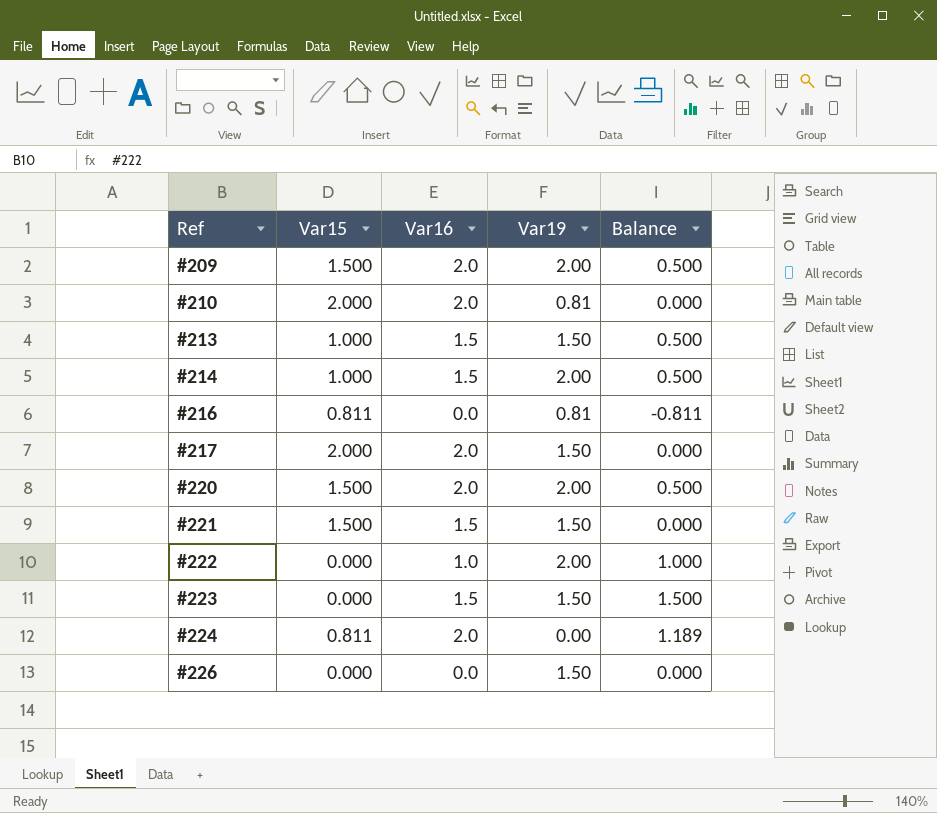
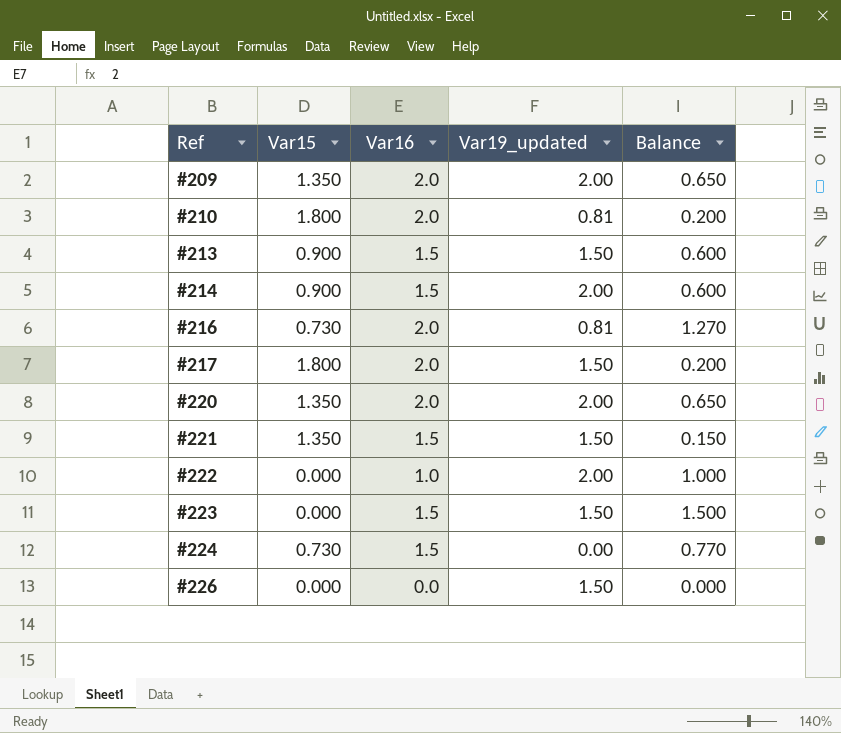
column name: Var19 -> Var19_updated
#209 | Var15: 1.500 -> 1.350
#209 | Balance: 0.500 -> 0.650
#210 | Var15: 2.000 -> 1.800
#210 | Balance: 0.000 -> 0.200
#213 | Var15: 1.000 -> 0.900
#213 | Balance: 0.500 -> 0.600
#214 | Var15: 1.000 -> 0.900
#214 | Balance: 0.500 -> 0.600
#216 | Var15: 0.811 -> 0.730
#216 | Var16: 0.0 -> 2.0
#216 | Balance: -0.811 -> 1.270
#217 | Var15: 2.000 -> 1.800
#217 | Balance: 0.000 -> 0.200
#220 | Var15: 1.500 -> 1.350
#220 | Balance: 0.500 -> 0.650
#221 | Var15: 1.500 -> 1.350
#221 | Balance: 0.000 -> 0.150
#224 | Var15: 0.811 -> 0.730
#224 | Var16: 2.0 -> 1.5
#224 | Balance: 1.189 -> 0.770

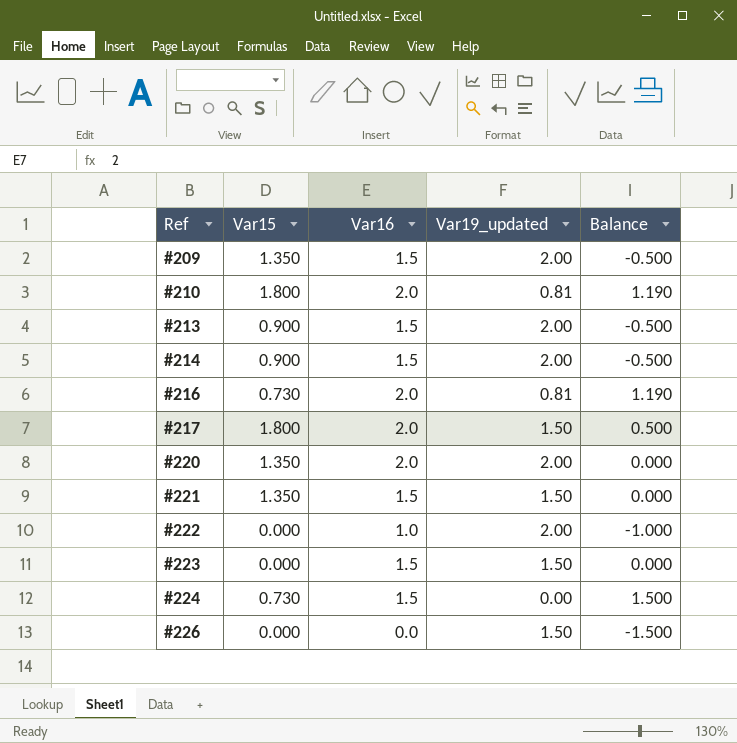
column Balance | formula: [Var16] - [Var15] -> [Var16] - [Var19_updated]
#209 | Var16: 2.0 -> 1.5
#213 | Var19_updated: 1.50 -> 2.00

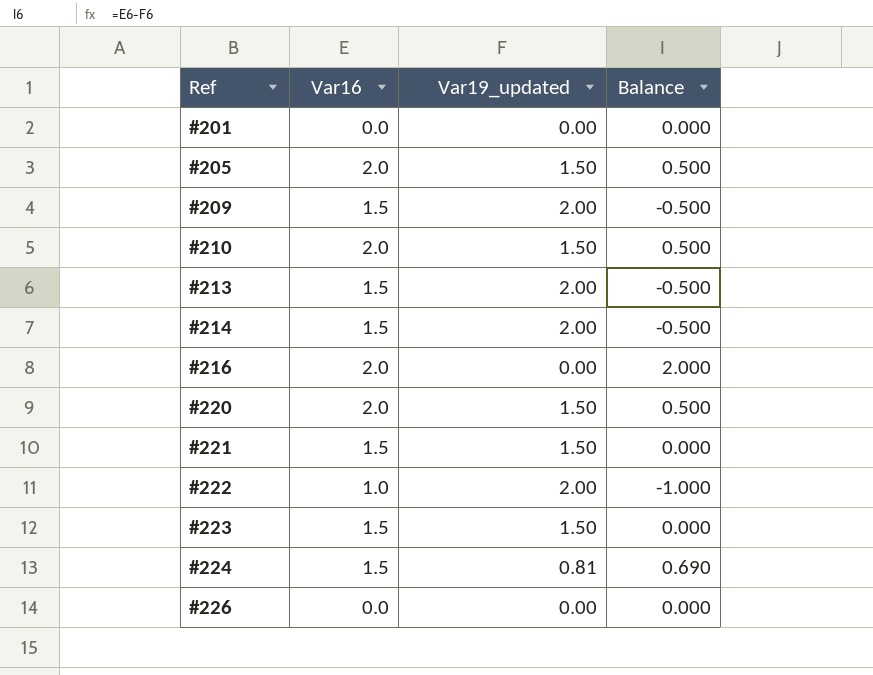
column Var15 | position: 2 -> none
row #217: 1.800 | 2.0 | 1.50 | 0.500 -> none
row #201: none -> 0.0 | 0.00 | 0.000
row #205: none -> 2.0 | 1.50 | 0.500
#210 | Var19_updated: 0.81 -> 1.50
#210 | Balance: 1.190 -> 0.500
#216 | Var19_updated: 0.81 -> 0.00
#216 | Balance: 1.190 -> 2.000
#220 | Var19_updated: 2.00 -> 1.50
#220 | Balance: 0.000 -> 0.500
#224 | Var19_updated: 0.00 -> 0.81
#224 | Balance: 1.500 -> 0.690
#226 | Var19_updated: 1.50 -> 0.00
#226 | Balance: -1.500 -> 0.000

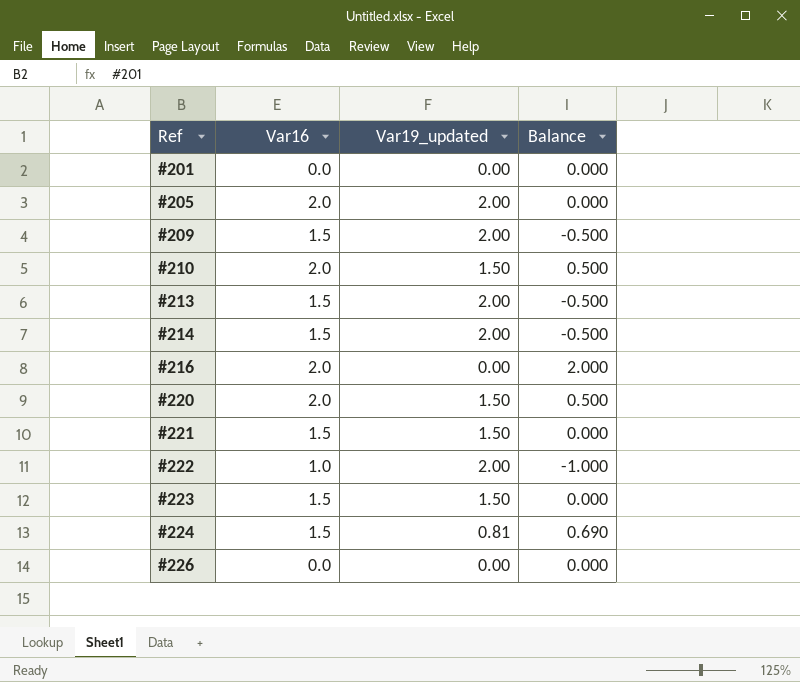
#205 | Var19_updated: 1.50 -> 2.00
#205 | Balance: 0.500 -> 0.000

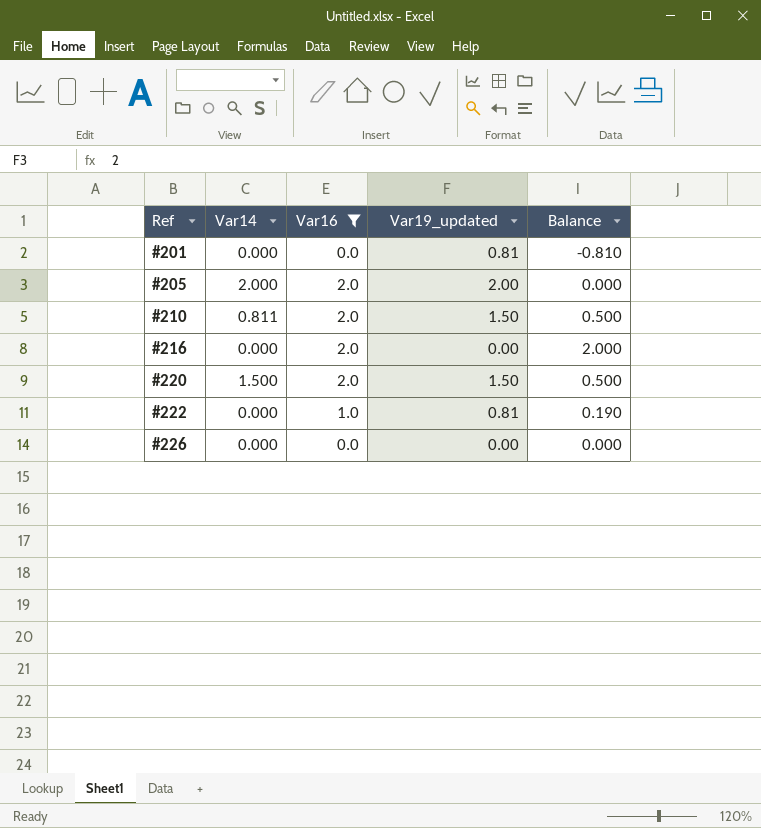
filter: none -> Var16 != 1.5
column Var14 | position: none -> 2
#201 | Var19_updated: 0.00 -> 0.81
#201 | Balance: 0.000 -> -0.810
#222 | Var19_updated: 2.00 -> 0.81
#222 | Balance: -1.000 -> 0.190

